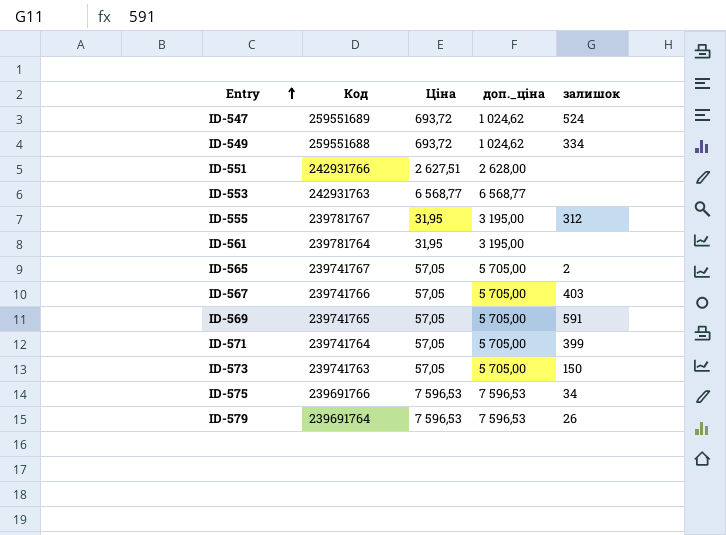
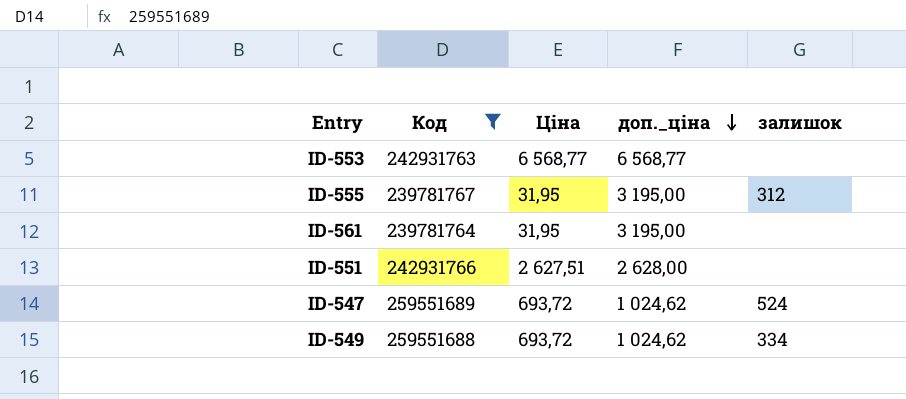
filter: none -> Код >= 239781764
row order: Entry ascending -> доп._ціна descending

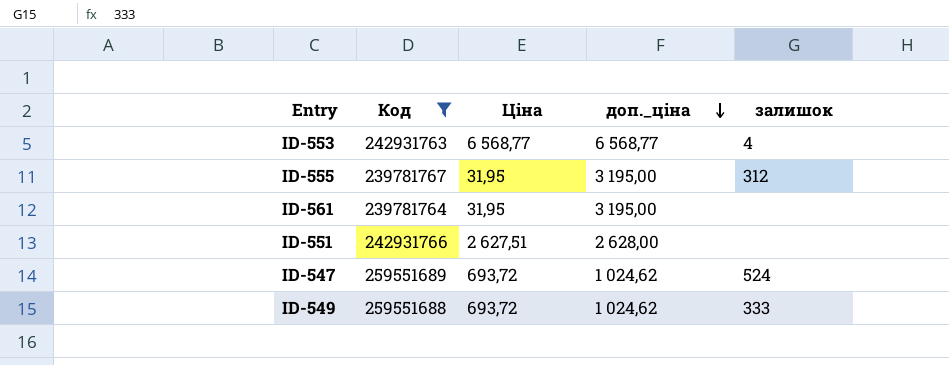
ID-553 | залишок: none -> 4
ID-549 | залишок: 334 -> 333

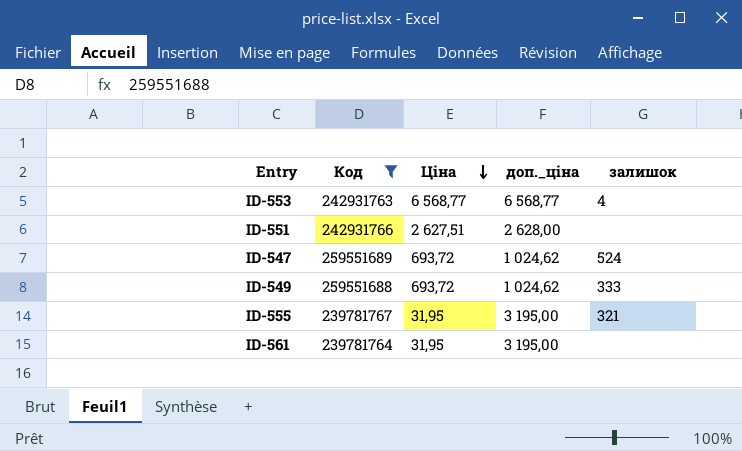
row order: доп._ціна descending -> Ціна descending
ID-555 | залишок: 312 -> 321

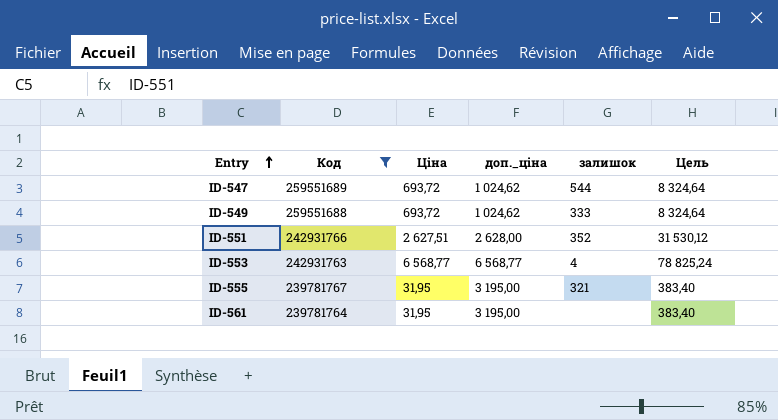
row order: Ціна descending -> Entry ascending
column Цель | formula: none -> [Ціна] * 12
ID-547 | залишок: 524 -> 544
ID-551 | залишок: none -> 352

